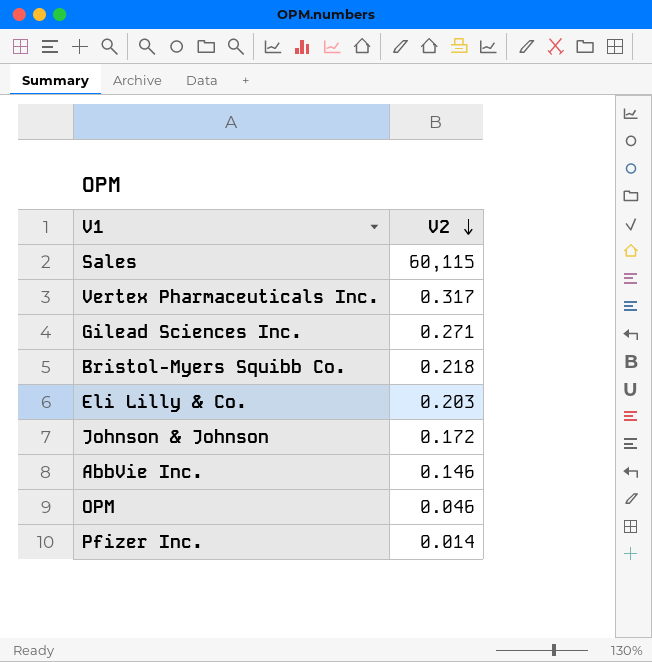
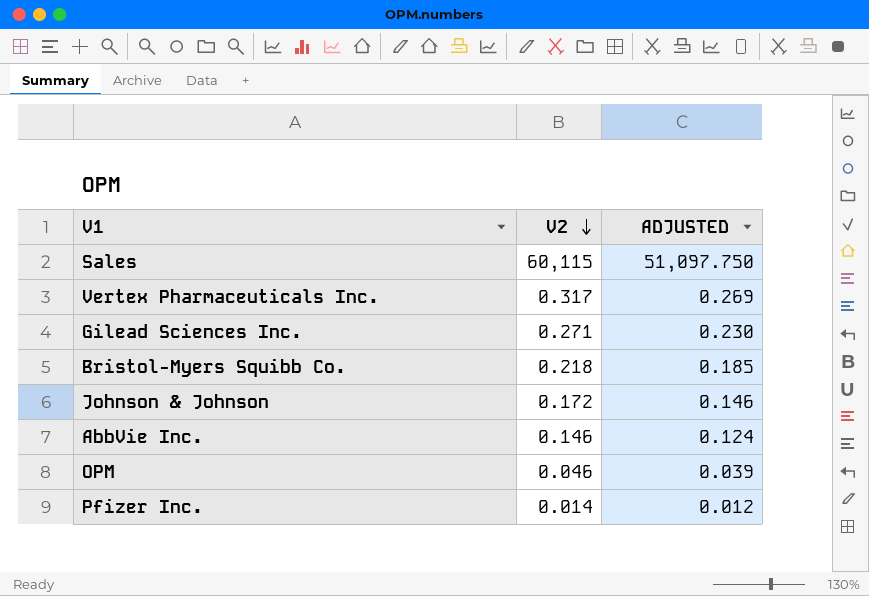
column ADJUSTED | formula: none -> [V2] * 0.85
row Eli Lilly & Co.: 0.203 -> none

